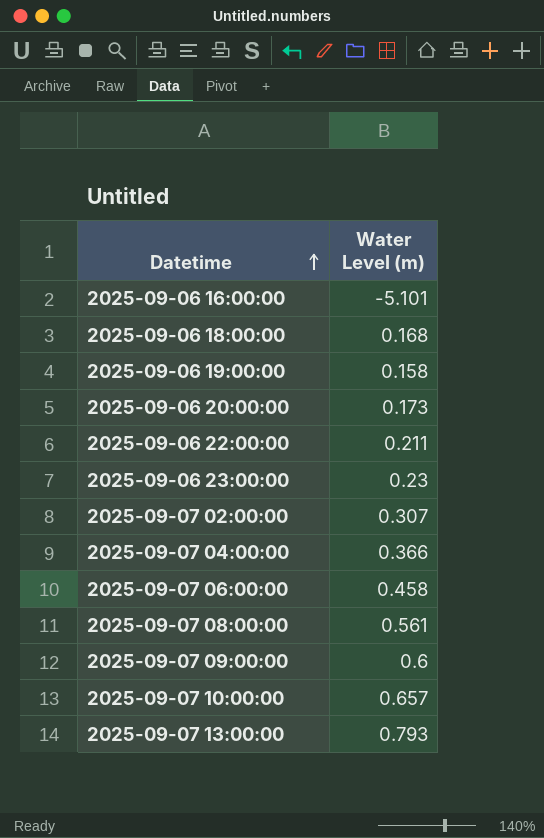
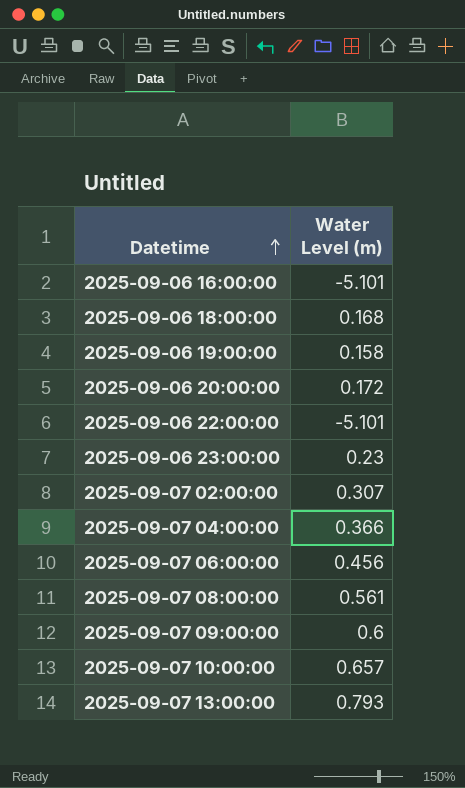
2025-09-06 20:00:00 | Water Level (m): 0.173 -> 0.172
2025-09-06 22:00:00 | Water Level (m): 0.211 -> -5.101
2025-09-07 06:00:00 | Water Level (m): 0.458 -> 0.456

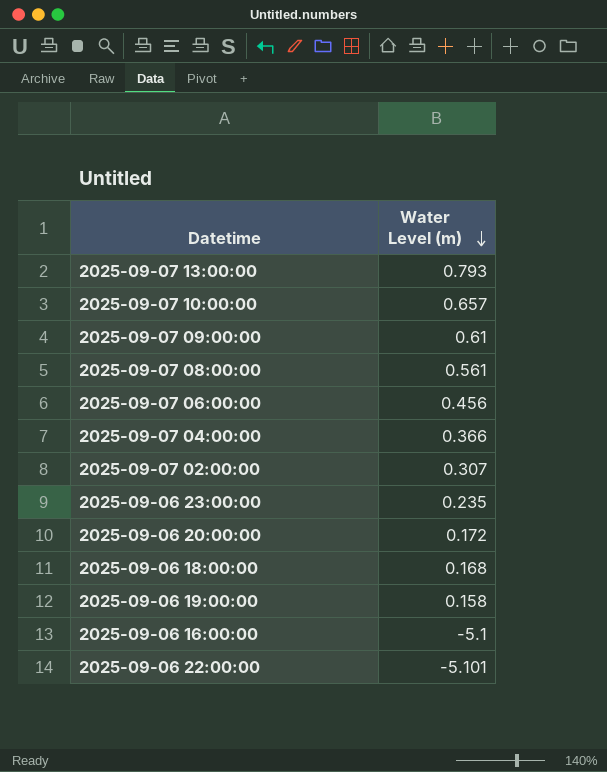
row order: Datetime ascending -> Water Level (m) descending
2025-09-07 09:00:00 | Water Level (m): 0.6 -> 0.61
2025-09-06 23:00:00 | Water Level (m): 0.23 -> 0.235
2025-09-06 16:00:00 | Water Level (m): -5.101 -> -5.1

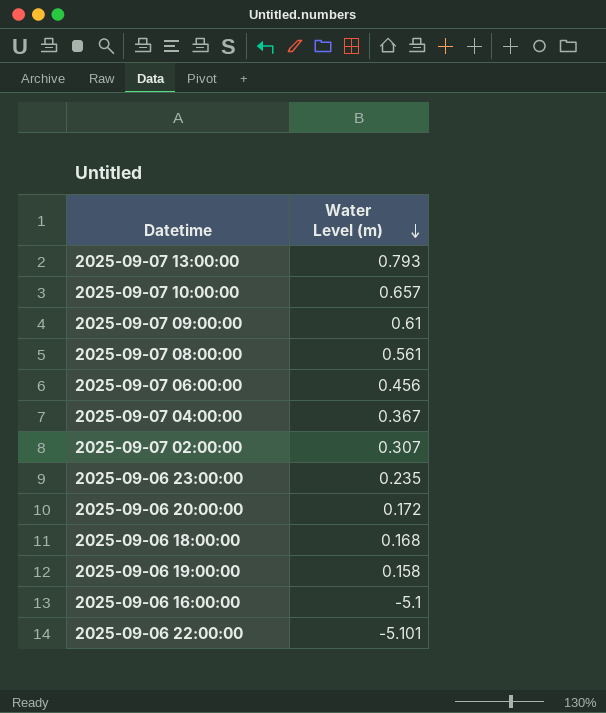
2025-09-07 04:00:00 | Water Level (m): 0.366 -> 0.367

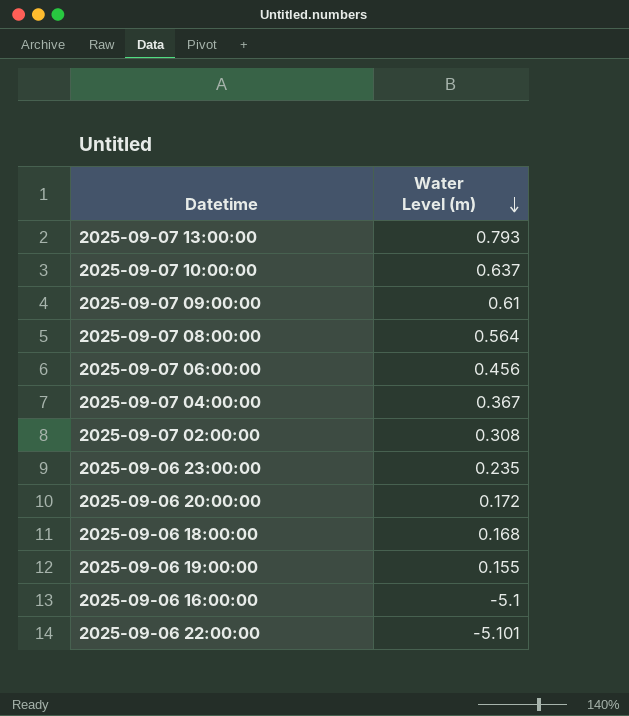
2025-09-07 10:00:00 | Water Level (m): 0.657 -> 0.637
2025-09-07 08:00:00 | Water Level (m): 0.561 -> 0.564
2025-09-07 02:00:00 | Water Level (m): 0.307 -> 0.308
2025-09-06 19:00:00 | Water Level (m): 0.158 -> 0.155

